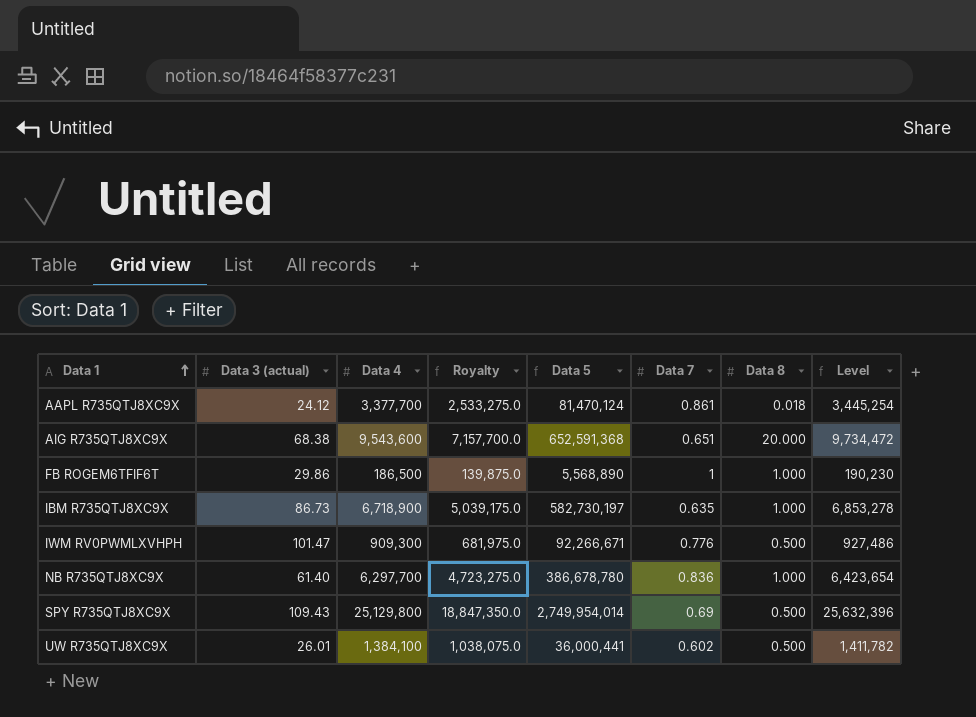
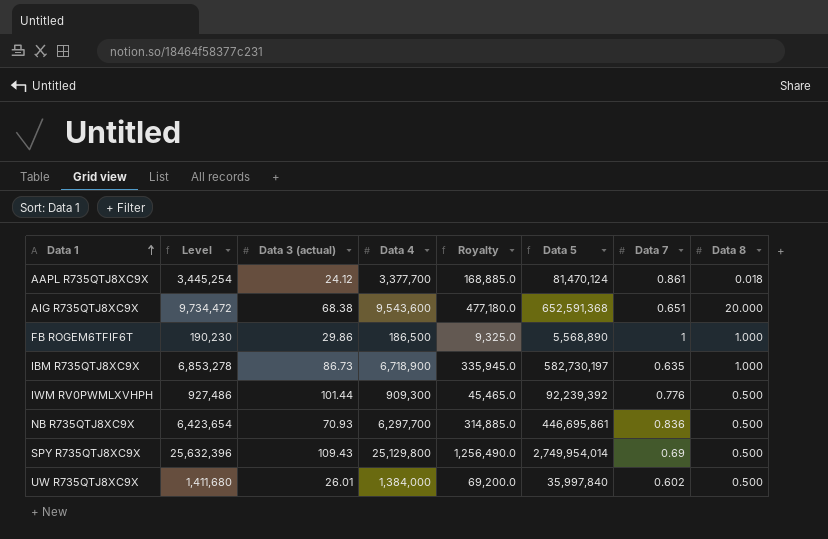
column Level | position: 8 -> 2
column Royalty | formula: [Data 4] * 0.75 -> [Data 4] * 0.05
IWM RV0PWMLXVHPH | Data 3 (actual): 101.47 -> 101.44
IWM RV0PWMLXVHPH | Data 5: 92,266,671 -> 92,239,392
NB R735QTJ8XC9X | Data 3 (actual): 61.40 -> 70.93
NB R735QTJ8XC9X | Data 5: 386,678,780 -> 446,695,861
NB R735QTJ8XC9X | Data 8: 1.000 -> 0.500
UW R735QTJ8XC9X | Level: 1,411,782 -> 1,411,680
UW R735QTJ8XC9X | Data 4: 1,384,100 -> 1,384,000
UW R735QTJ8XC9X | Data 5: 36,000,441 -> 35,997,840

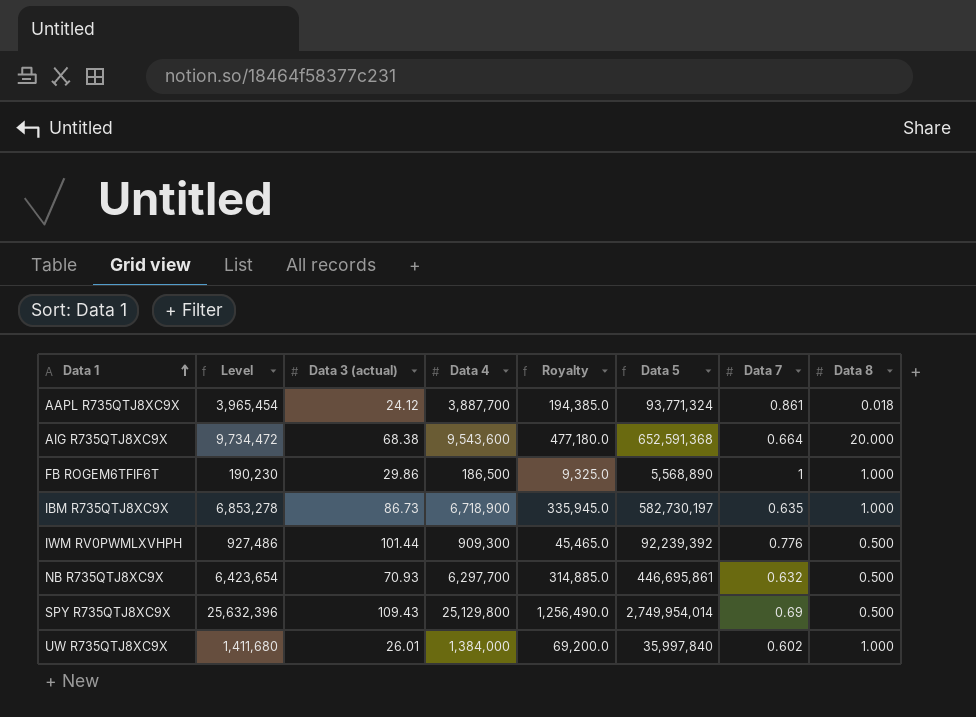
AAPL R735QTJ8XC9X | Level: 3,445,254 -> 3,965,454
AAPL R735QTJ8XC9X | Data 4: 3,377,700 -> 3,887,700
AAPL R735QTJ8XC9X | Royalty: 168,885.0 -> 194,385.0
AAPL R735QTJ8XC9X | Data 5: 81,470,124 -> 93,771,324
AIG R735QTJ8XC9X | Data 7: 0.651 -> 0.664
NB R735QTJ8XC9X | Data 7: 0.836 -> 0.632
UW R735QTJ8XC9X | Data 8: 0.500 -> 1.000

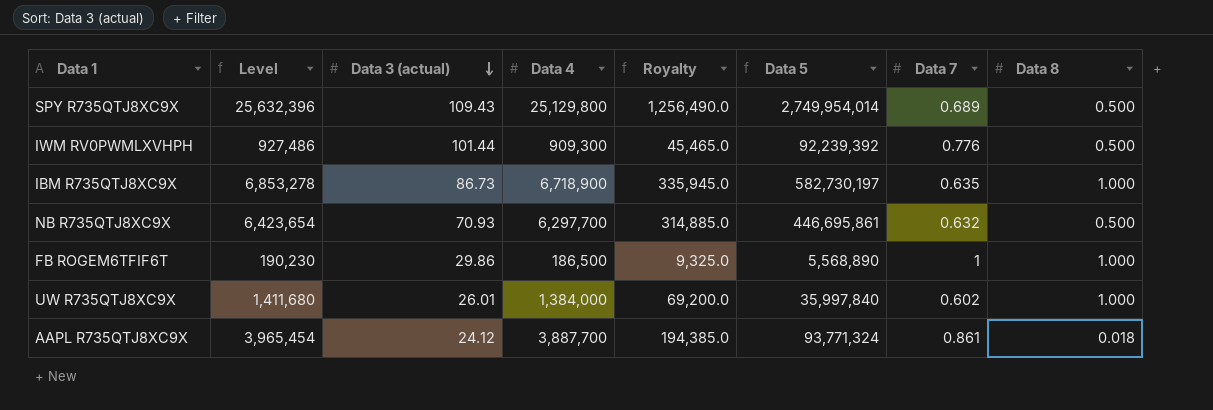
row order: Data 1 ascending -> Data 3 (actual) descending
row AIG R735QTJ8XC9X: 9,734,472 | 68.38 | 9,543,600 | 477,180.0 | 652,591,368 | 0.664 | 20.000 -> none
SPY R735QTJ8XC9X | Data 7: 0.69 -> 0.689

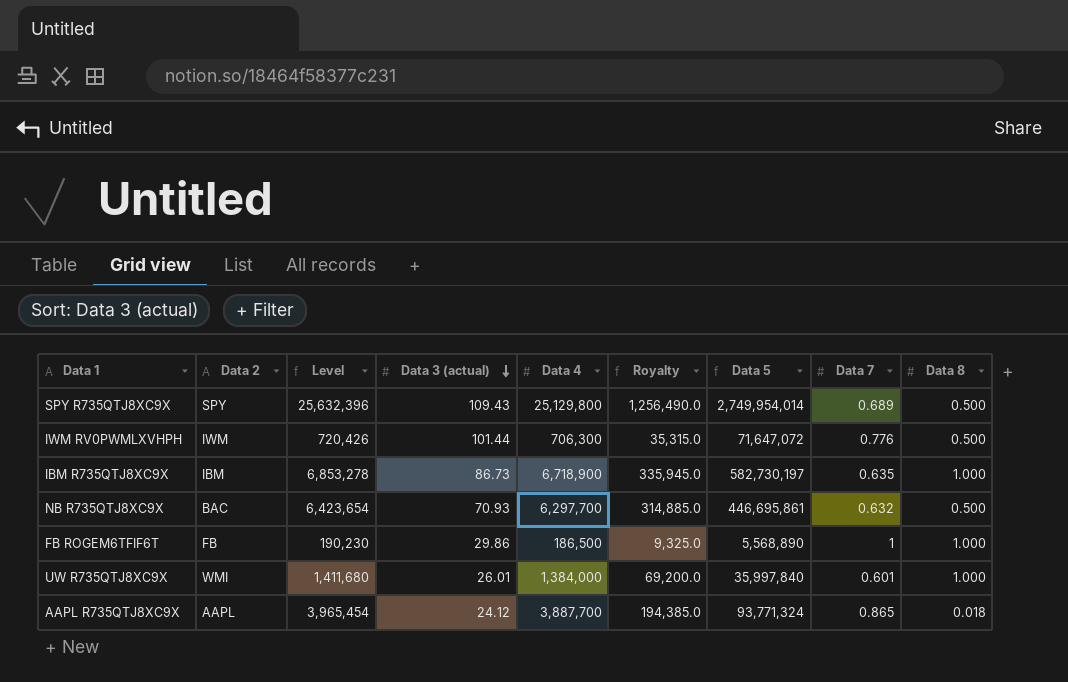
column Data 2 | position: none -> 2
IWM RV0PWMLXVHPH | Level: 927,486 -> 720,426
IWM RV0PWMLXVHPH | Data 4: 909,300 -> 706,300
IWM RV0PWMLXVHPH | Royalty: 45,465.0 -> 35,315.0
IWM RV0PWMLXVHPH | Data 5: 92,239,392 -> 71,647,072
UW R735QTJ8XC9X | Data 7: 0.602 -> 0.601
AAPL R735QTJ8XC9X | Data 7: 0.861 -> 0.865

